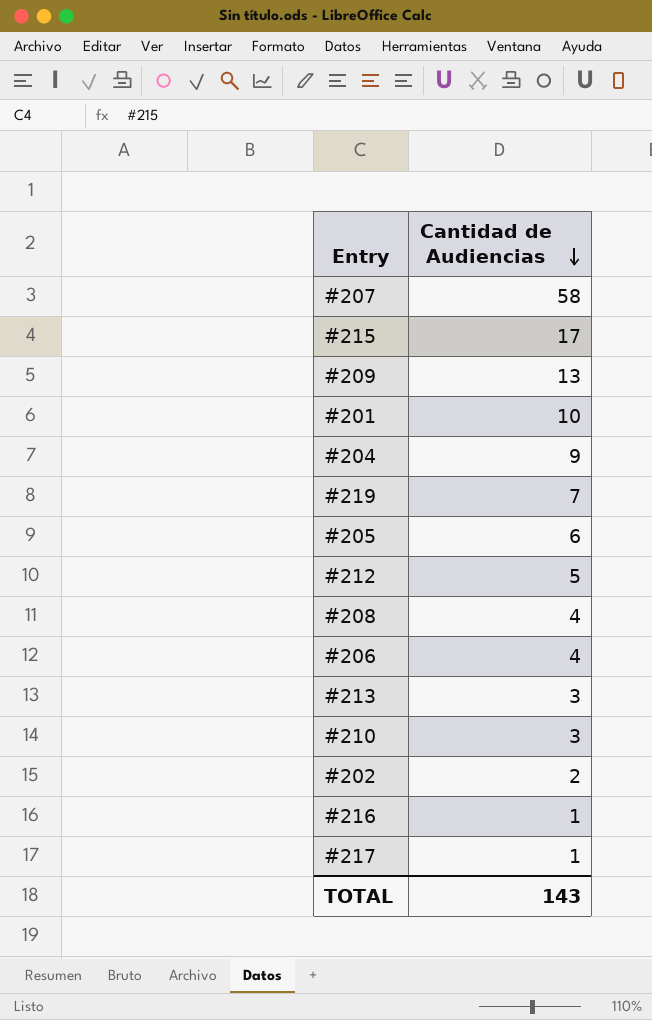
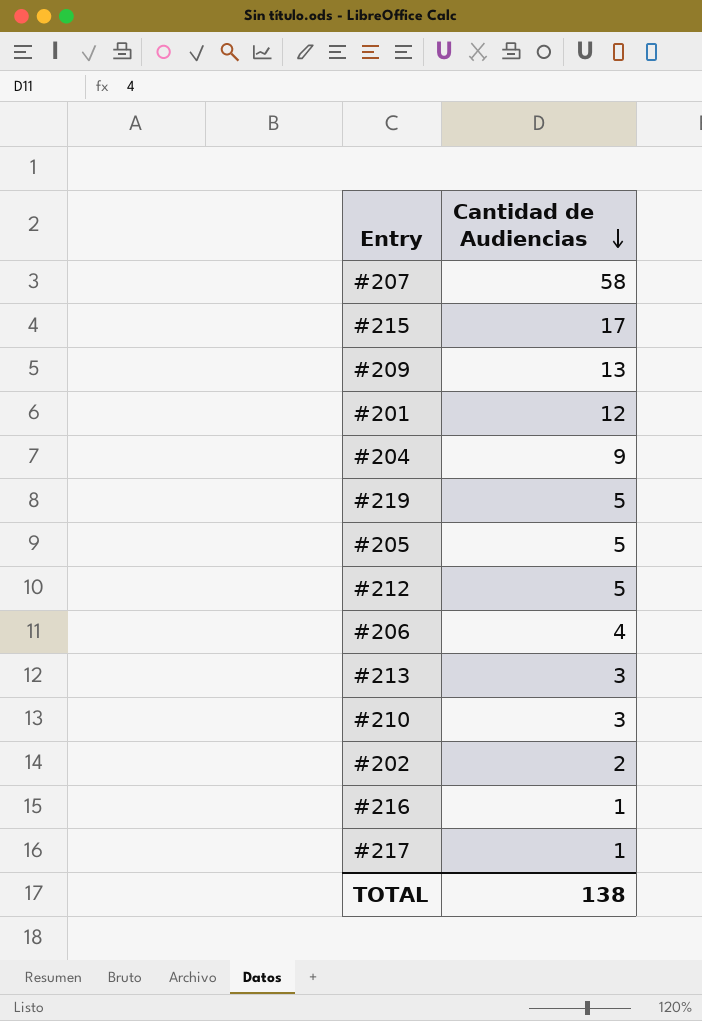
row #208: 4 -> none
#201 | Cantidad de Audiencias: 10 -> 12
#219 | Cantidad de Audiencias: 7 -> 5
#205 | Cantidad de Audiencias: 6 -> 5
TOTAL | Cantidad de Audiencias: 143 -> 138

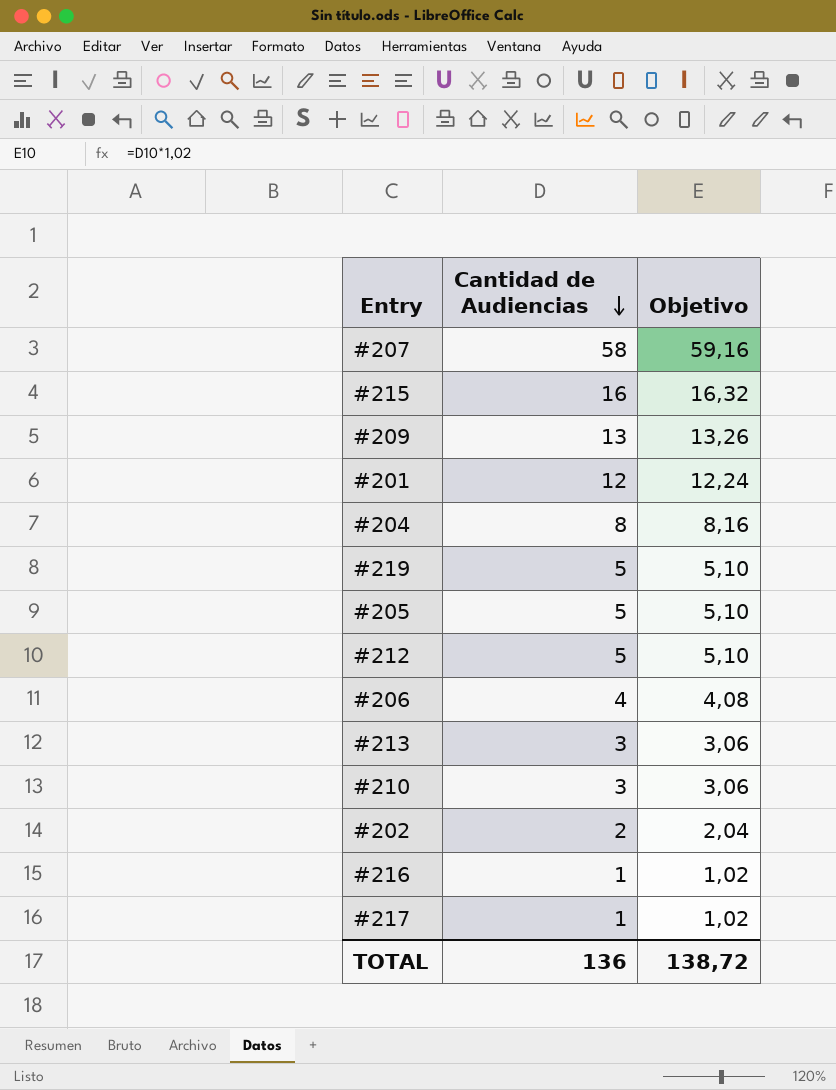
column Objetivo | formula: none -> [Cantidad de Audiencias] * 1,02
#215 | Cantidad de Audiencias: 17 -> 16
#204 | Cantidad de Audiencias: 9 -> 8
TOTAL | Cantidad de Audiencias: 138 -> 136

